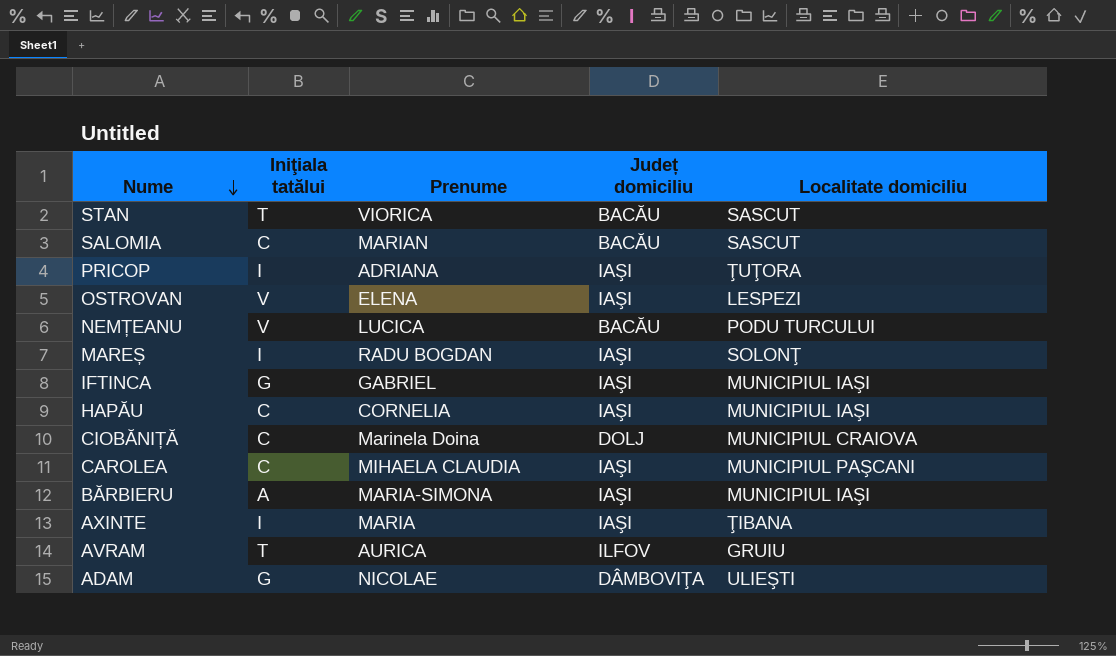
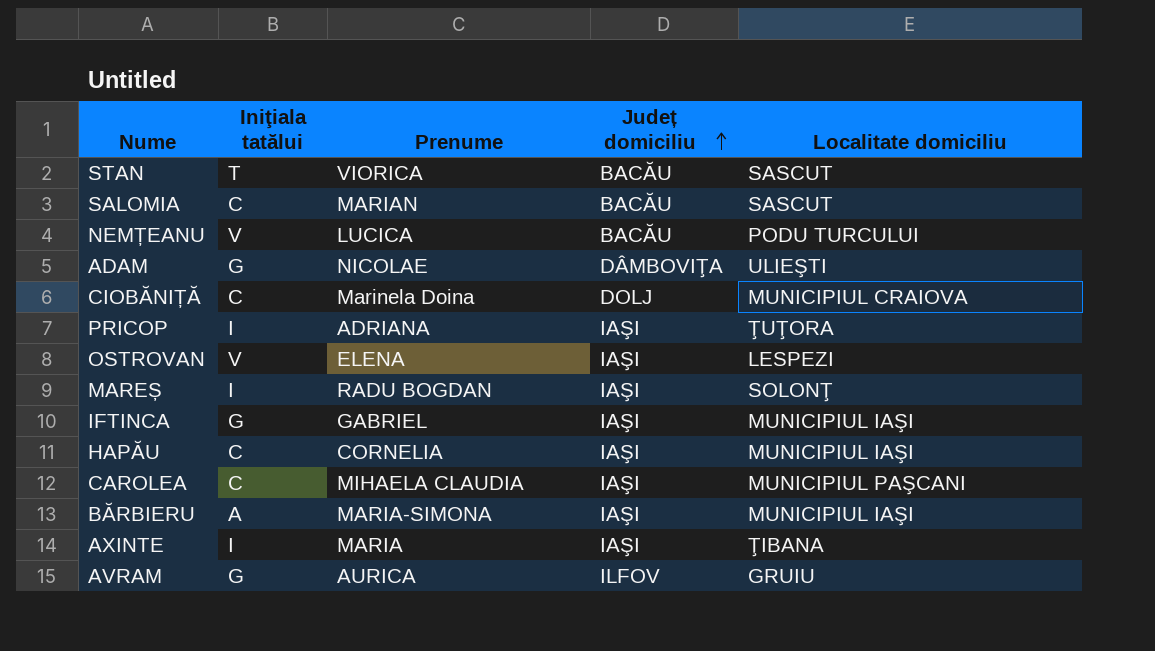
row order: Nume descending -> Județ domiciliu ascending
AVRAM | Iniţiala tatălui: T -> G

